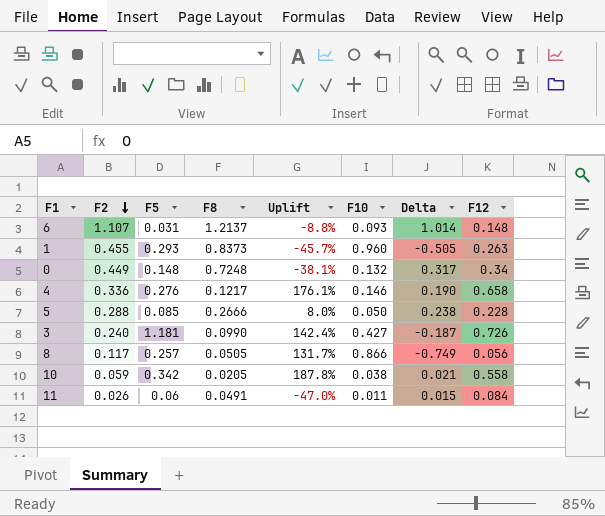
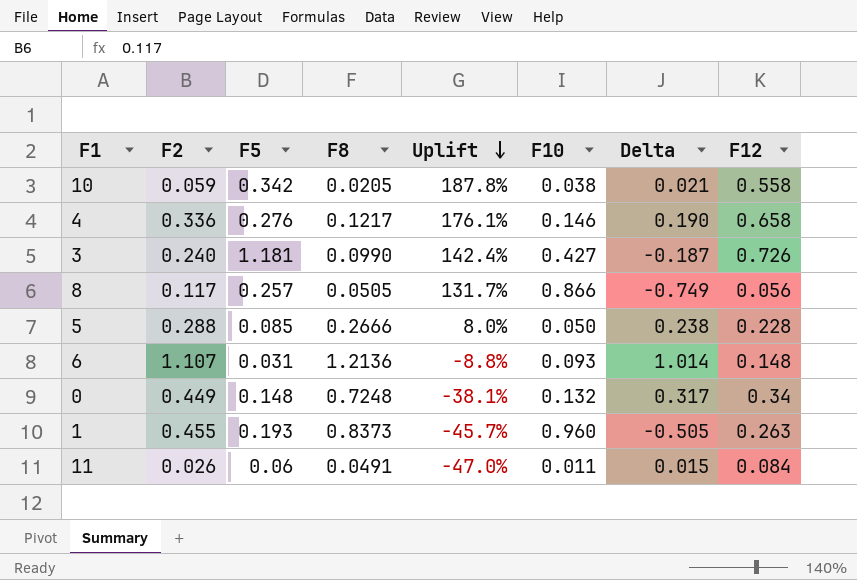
row order: F2 descending -> Uplift descending
6 | F8: 1.2137 -> 1.2136
1 | F5: 0.293 -> 0.193

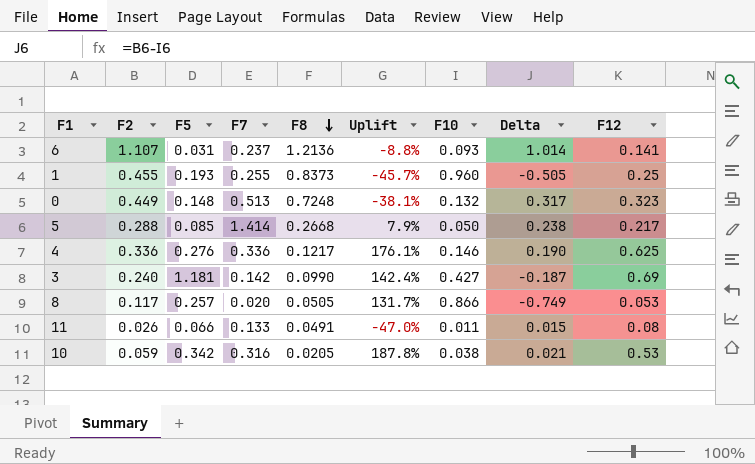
row order: Uplift descending -> F8 descending
column F7 | position: none -> 4
6 | F12: 0.148 -> 0.141
1 | F12: 0.263 -> 0.25
0 | F12: 0.34 -> 0.323
5 | F8: 0.2666 -> 0.2668
5 | Uplift: 8.0% -> 7.9%
5 | F12: 0.228 -> 0.217
4 | F12: 0.658 -> 0.625
3 | F12: 0.726 -> 0.69
8 | F12: 0.056 -> 0.053
11 | F5: 0.06 -> 0.066
11 | F12: 0.084 -> 0.08
10 | F12: 0.558 -> 0.53

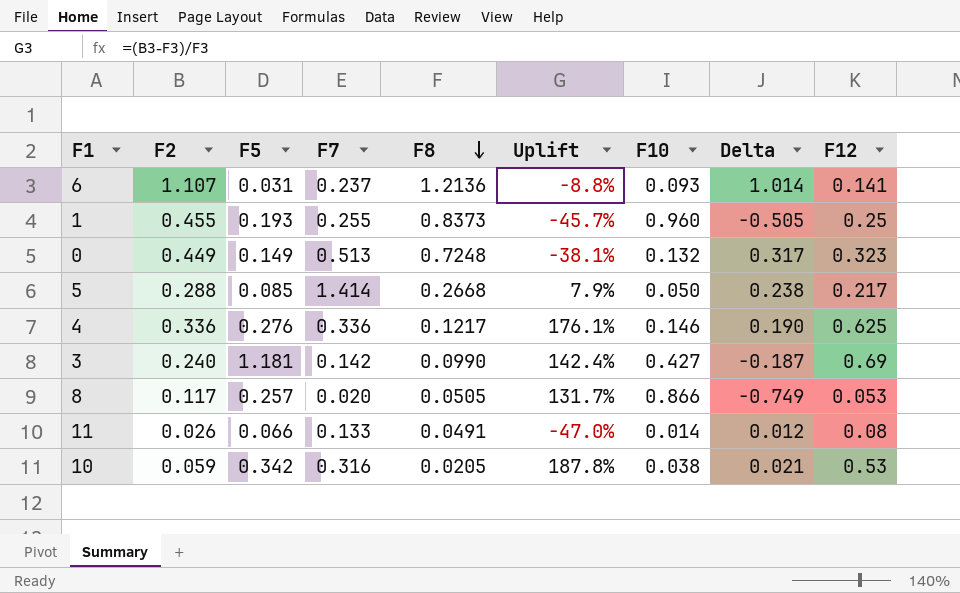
0 | F5: 0.148 -> 0.149
11 | F10: 0.011 -> 0.014
11 | Delta: 0.015 -> 0.012

